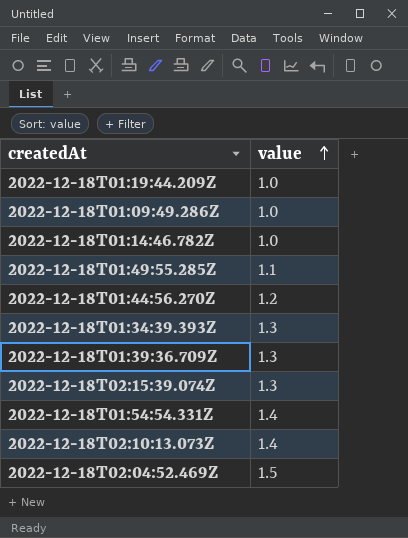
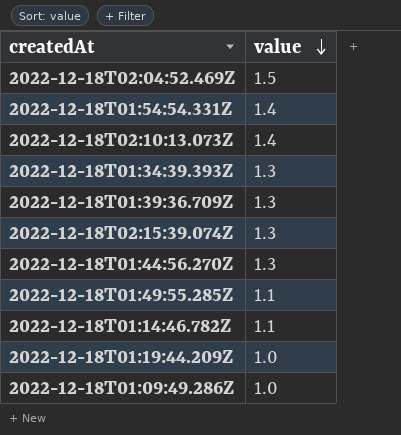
row order: value ascending -> value descending
2022-12-18T01:44:56.270Z | value: 1.2 -> 1.3
2022-12-18T01:14:46.782Z | value: 1.0 -> 1.1

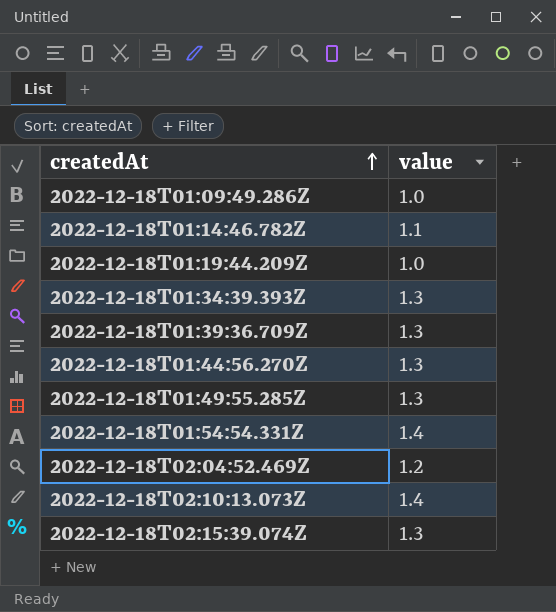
row order: value descending -> createdAt ascending
2022-12-18T01:49:55.285Z | value: 1.1 -> 1.3
2022-12-18T02:04:52.469Z | value: 1.5 -> 1.2

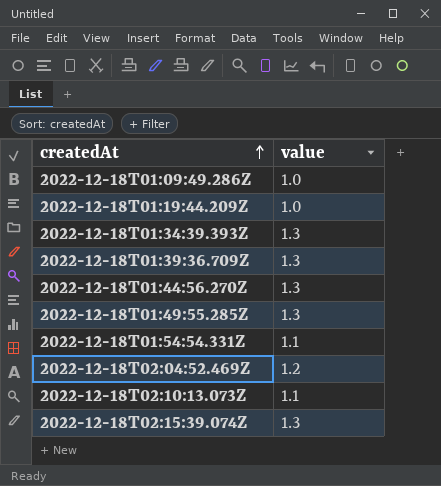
row 2022-12-18T01:14:46.782Z: 1.1 -> none
2022-12-18T01:54:54.331Z | value: 1.4 -> 1.1
2022-12-18T02:10:13.073Z | value: 1.4 -> 1.1

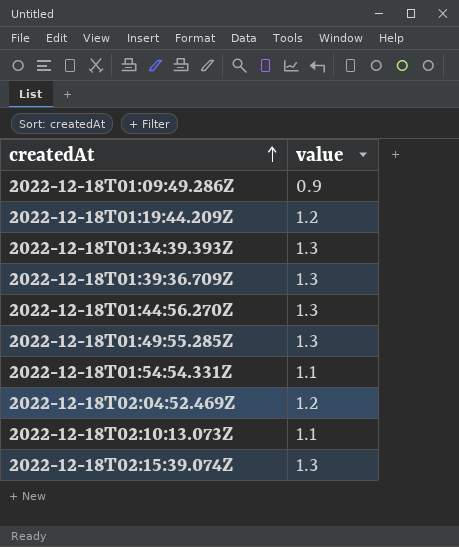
2022-12-18T01:09:49.286Z | value: 1.0 -> 0.9
2022-12-18T01:19:44.209Z | value: 1.0 -> 1.2

